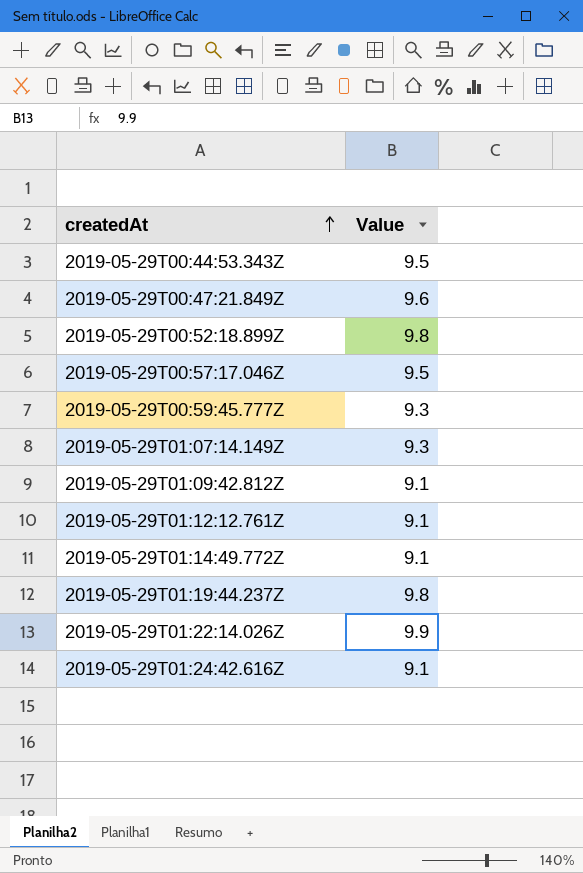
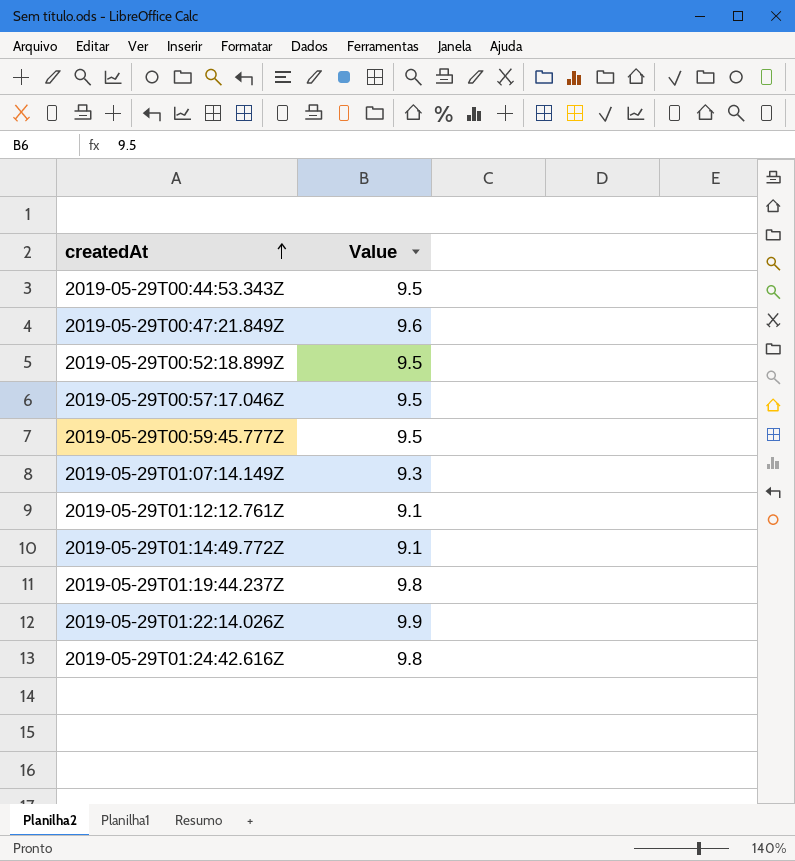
row 2019-05-29T01:09:42.812Z: 9.1 -> none
2019-05-29T00:52:18.899Z | Value: 9.8 -> 9.5
2019-05-29T00:59:45.777Z | Value: 9.3 -> 9.5
2019-05-29T01:24:42.616Z | Value: 9.1 -> 9.8

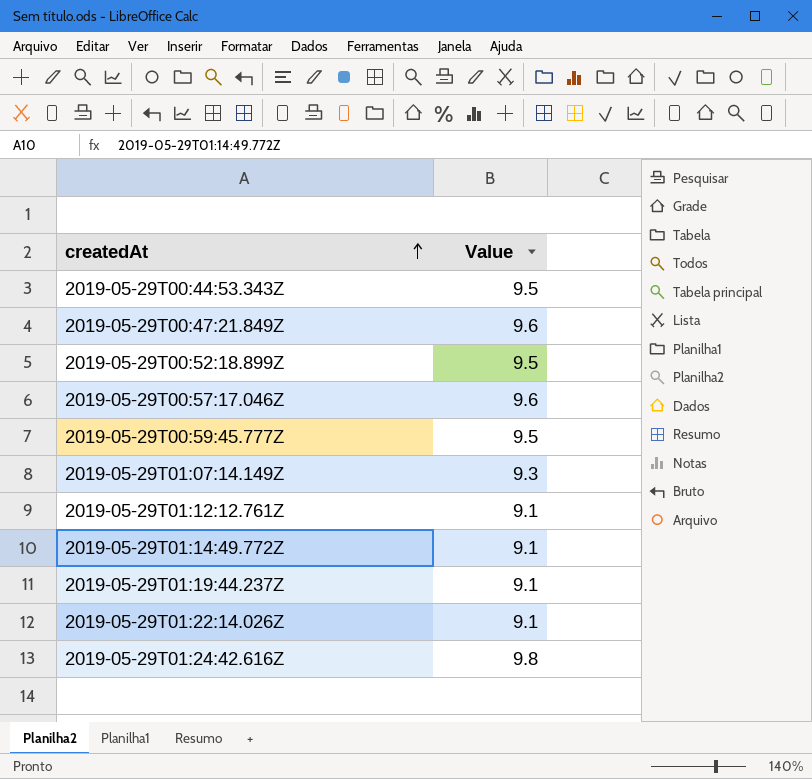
2019-05-29T00:57:17.046Z | Value: 9.5 -> 9.6
2019-05-29T01:19:44.237Z | Value: 9.8 -> 9.1
2019-05-29T01:22:14.026Z | Value: 9.9 -> 9.1

